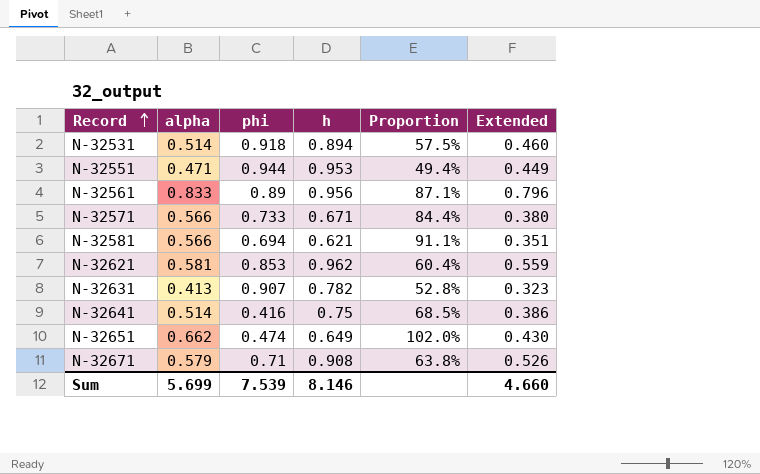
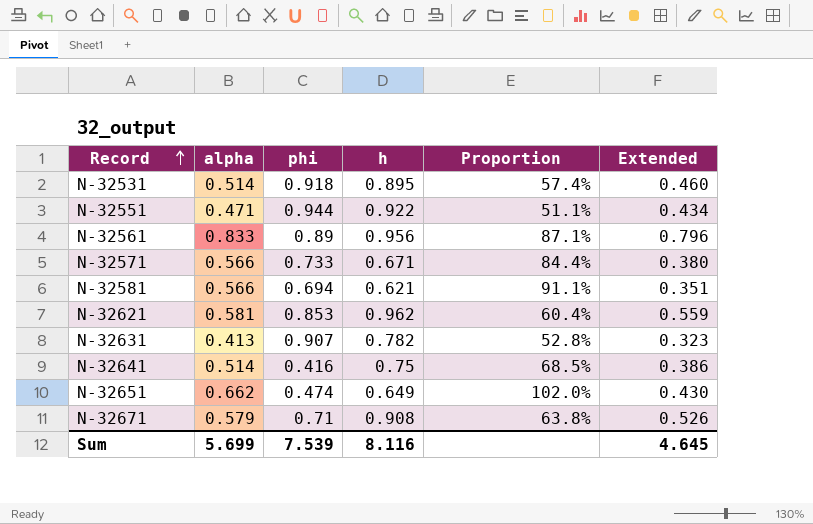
N-32531 | h: 0.894 -> 0.895
N-32531 | Proportion: 57.5% -> 57.4%
N-32551 | h: 0.953 -> 0.922
N-32551 | Proportion: 49.4% -> 51.1%
N-32551 | Extended: 0.449 -> 0.434
Sum | h: 8.146 -> 8.116
Sum | Extended: 4.660 -> 4.645

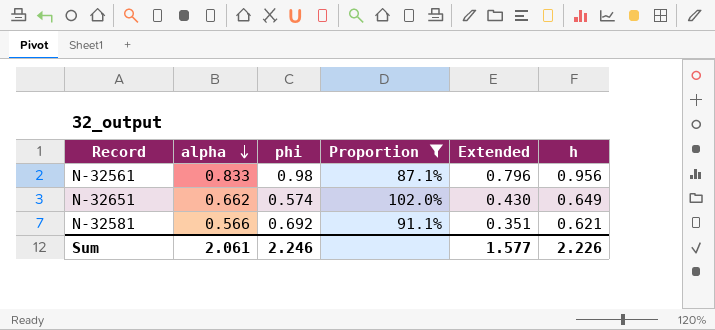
filter: none -> Proportion >= 87.1%
row order: Record ascending -> alpha descending
column h | position: 4 -> 6
N-32561 | phi: 0.89 -> 0.98
N-32651 | phi: 0.474 -> 0.574
N-32581 | phi: 0.694 -> 0.692
Sum | alpha: 5.699 -> 2.061
Sum | phi: 7.539 -> 2.246
Sum | Extended: 4.645 -> 1.577
Sum | h: 8.116 -> 2.226

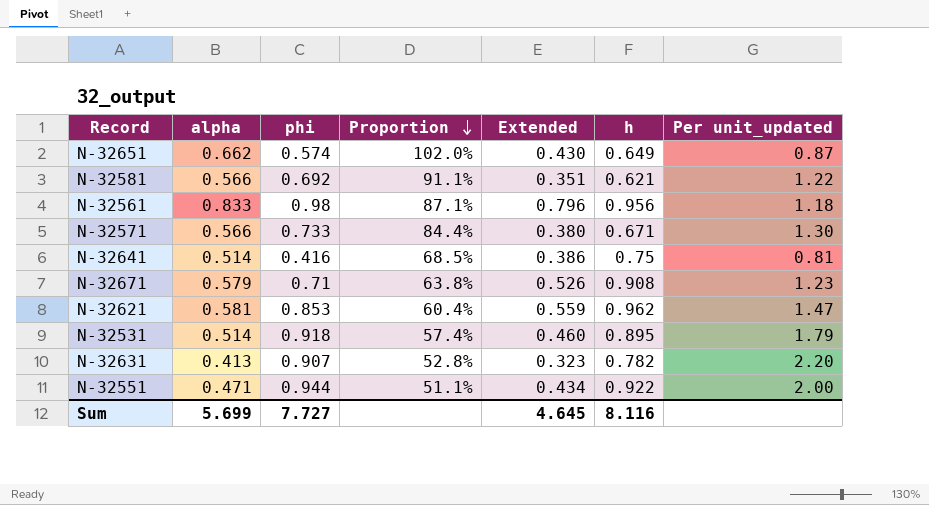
filter: Proportion >= 87.1% -> none
row order: alpha descending -> Proportion descending
column Per unit_updated | formula: none -> [phi] / [alpha]
Sum | alpha: 2.061 -> 5.699
Sum | phi: 2.246 -> 7.727
Sum | Extended: 1.577 -> 4.645
Sum | h: 2.226 -> 8.116

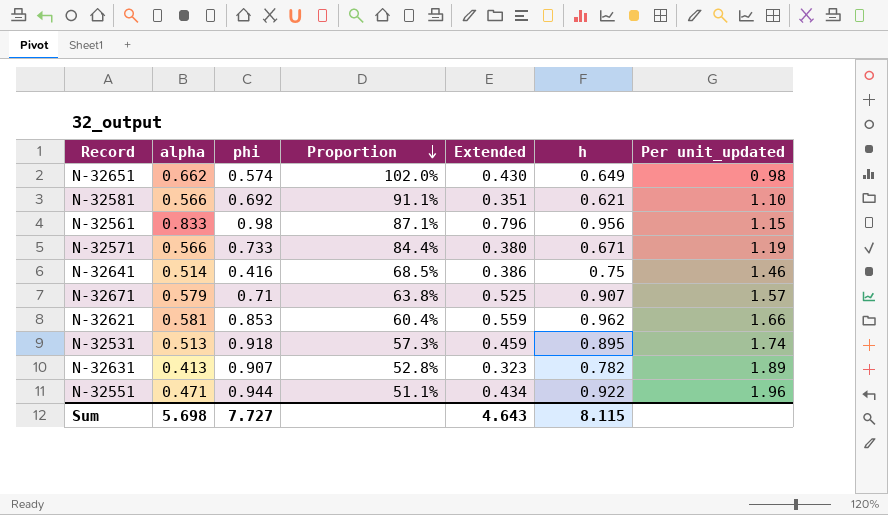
column Per unit_updated | formula: [phi] / [alpha] -> [h] / [alpha]
N-32671 | Extended: 0.526 -> 0.525
N-32671 | h: 0.908 -> 0.907
N-32531 | alpha: 0.514 -> 0.513
N-32531 | Proportion: 57.4% -> 57.3%
N-32531 | Extended: 0.460 -> 0.459
Sum | alpha: 5.699 -> 5.698
Sum | Extended: 4.645 -> 4.643
Sum | h: 8.116 -> 8.115

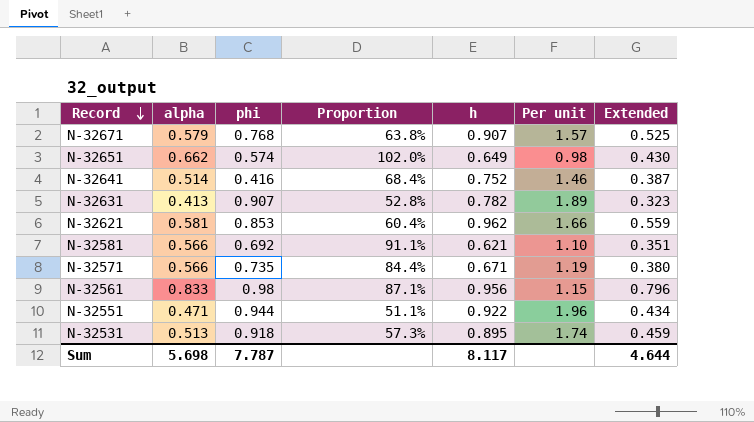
row order: Proportion descending -> Record descending
column name: Per unit_updated -> Per unit
column Extended | position: 5 -> 7
N-32671 | phi: 0.71 -> 0.768
N-32641 | Proportion: 68.5% -> 68.4%
N-32641 | h: 0.75 -> 0.752
N-32641 | Extended: 0.386 -> 0.387
N-32571 | phi: 0.733 -> 0.735
Sum | phi: 7.727 -> 7.787
Sum | h: 8.115 -> 8.117
Sum | Extended: 4.643 -> 4.644

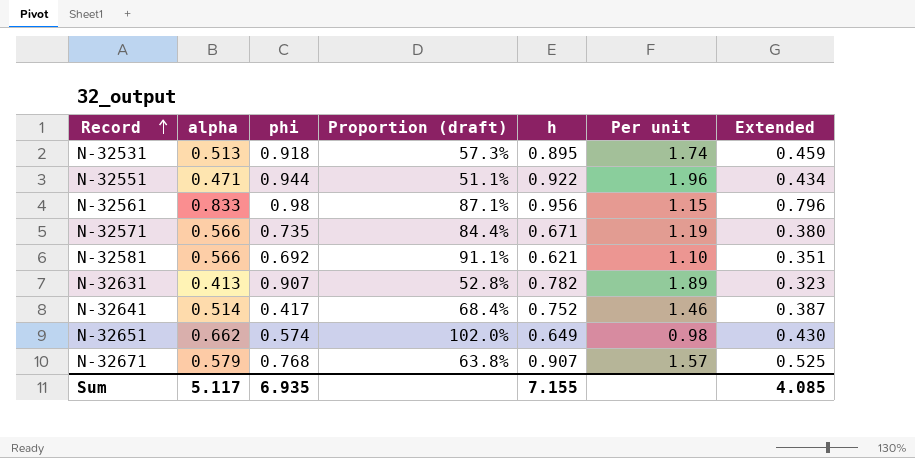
row order: Record descending -> Record ascending
column name: Proportion -> Proportion (draft)
row N-32621: 0.581 | 0.853 | 60.4% | 0.962 | 1.66 | 0.559 -> none
N-32641 | phi: 0.416 -> 0.417
Sum | alpha: 5.698 -> 5.117
Sum | phi: 7.787 -> 6.935
Sum | h: 8.117 -> 7.155
Sum | Extended: 4.644 -> 4.085

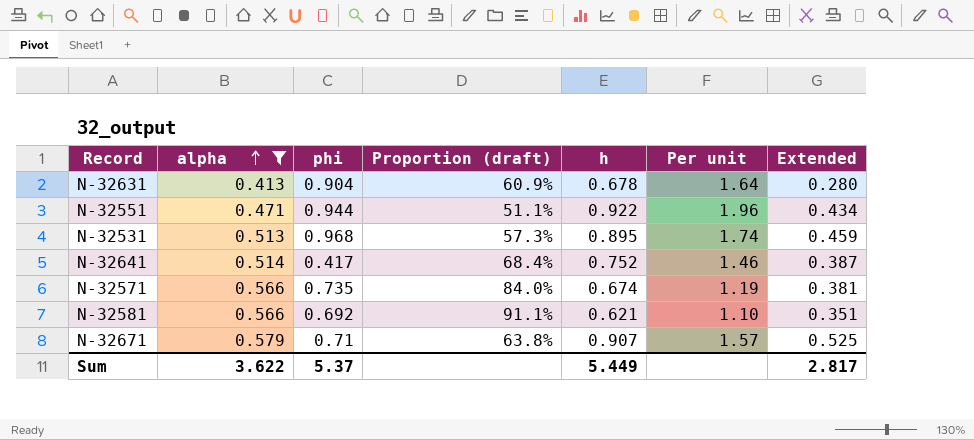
filter: none -> alpha <= 0.579
row order: Record ascending -> alpha ascending
N-32631 | phi: 0.907 -> 0.904
N-32631 | Proportion (draft): 52.8% -> 60.9%
N-32631 | h: 0.782 -> 0.678
N-32631 | Per unit: 1.89 -> 1.64
N-32631 | Extended: 0.323 -> 0.280
N-32531 | phi: 0.918 -> 0.968
N-32571 | Proportion (draft): 84.4% -> 84.0%
N-32571 | h: 0.671 -> 0.674
N-32571 | Extended: 0.380 -> 0.381
N-32671 | phi: 0.768 -> 0.71
Sum | alpha: 5.117 -> 3.622
Sum | phi: 6.935 -> 5.37
Sum | h: 7.155 -> 5.449
Sum | Extended: 4.085 -> 2.817

